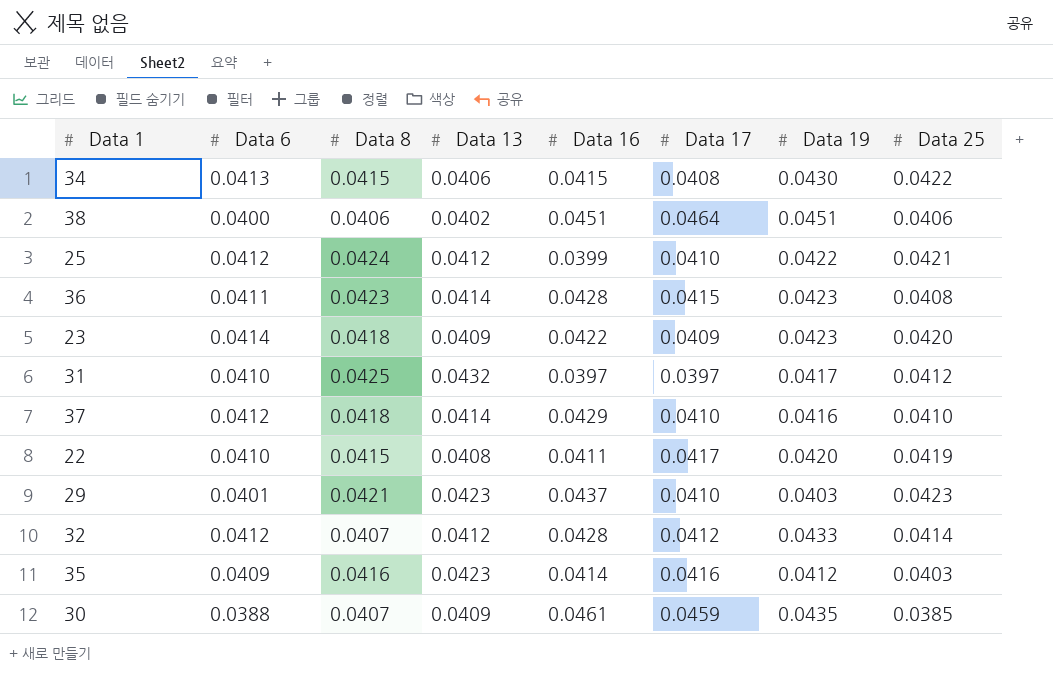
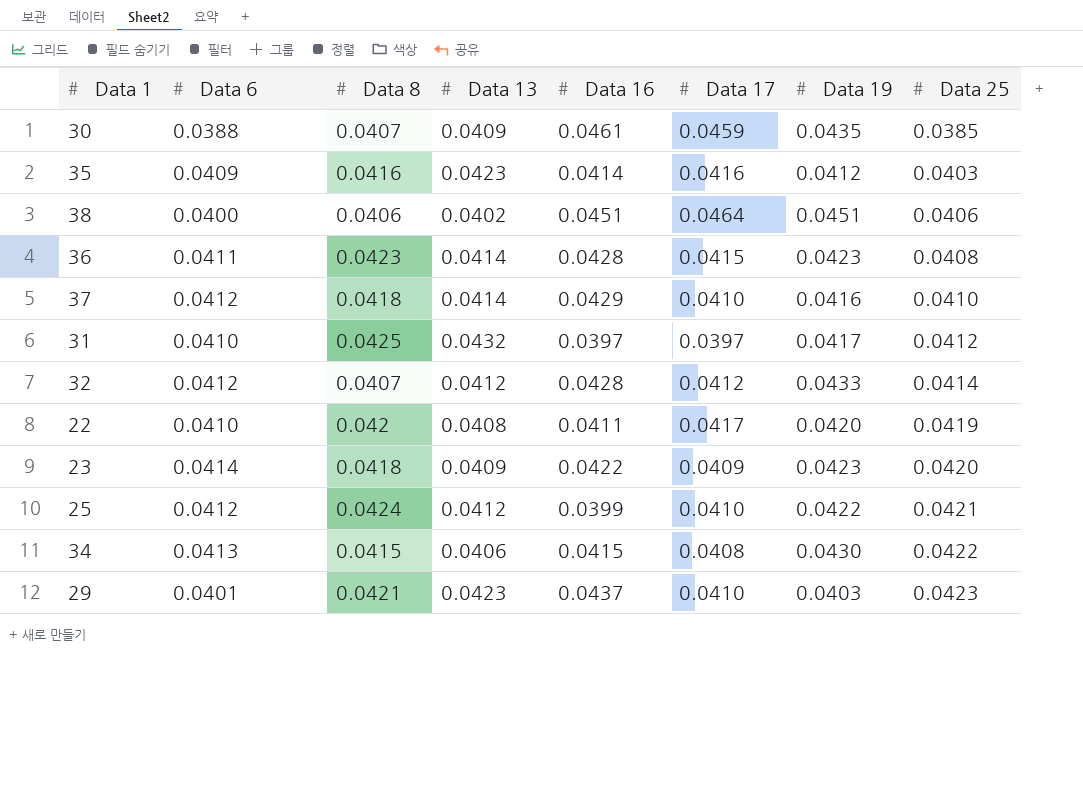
row order: none -> Data 25 ascending
22 | Data 8: 0.0415 -> 0.042

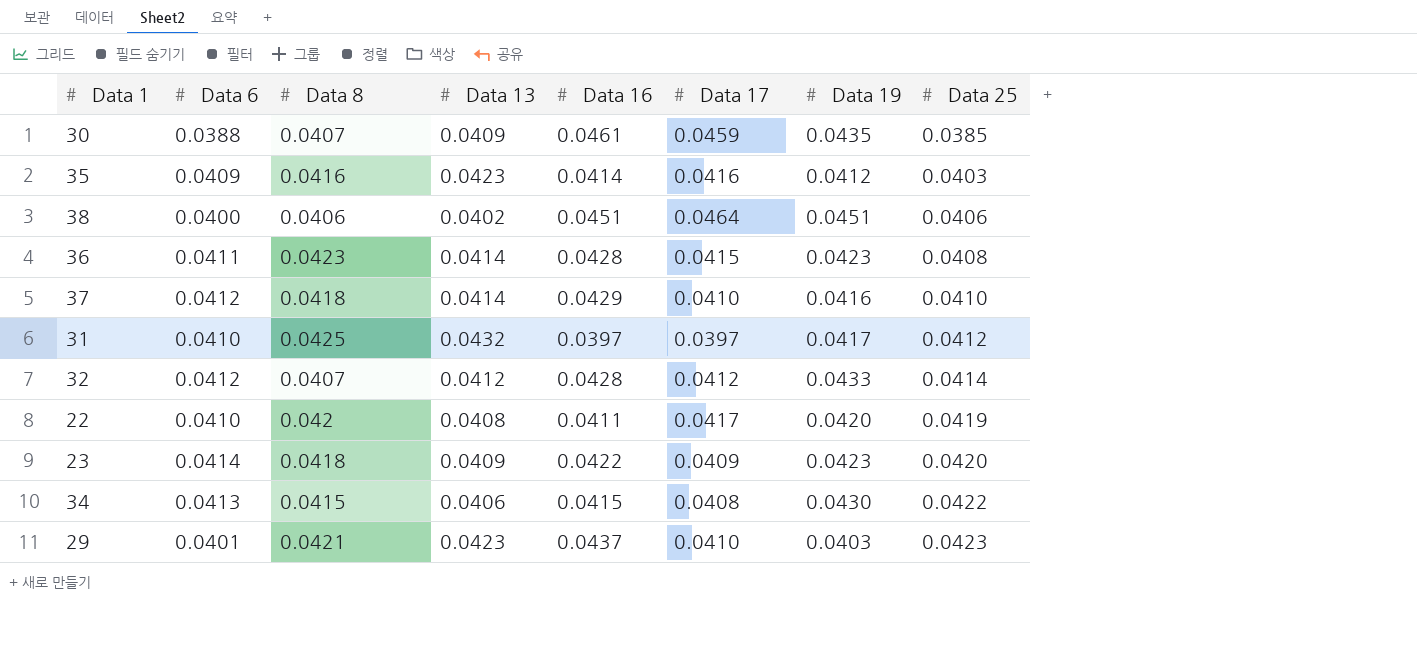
row 25: 0.0412 | 0.0424 | 0.0412 | 0.0399 | 0.0410 | 0.0422 | 0.0421 -> none

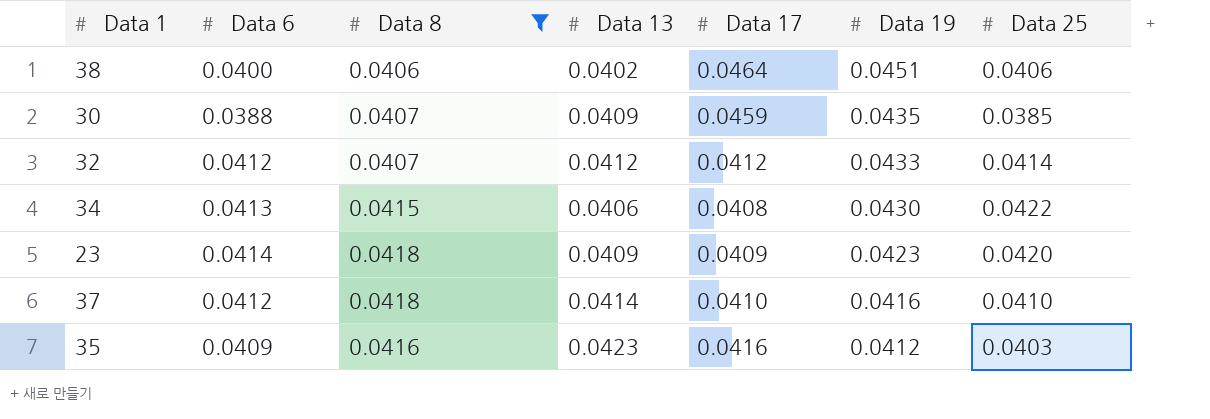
filter: none -> Data 8 <= 0.0418
row order: Data 25 ascending -> Data 19 descending
column Data 16 | position: 5 -> none

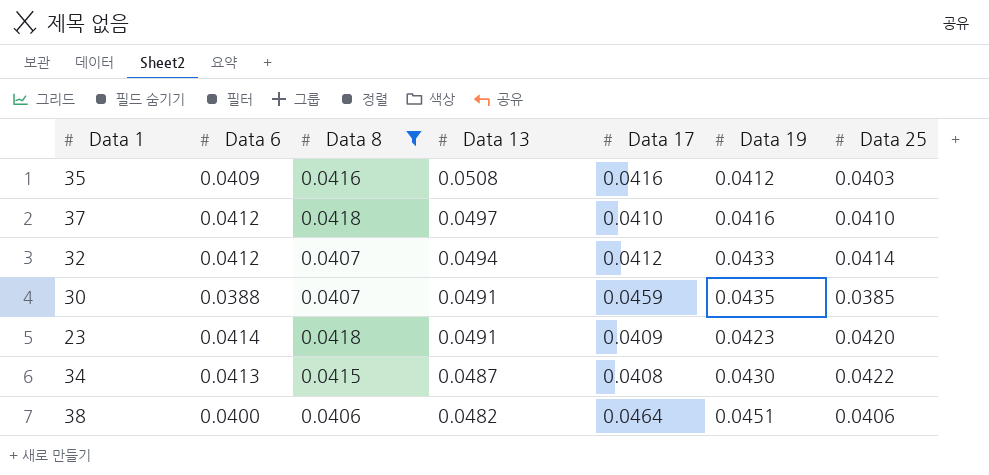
row order: Data 19 descending -> Data 13 descending
35 | Data 13: 0.0423 -> 0.0508
37 | Data 13: 0.0414 -> 0.0497
32 | Data 13: 0.0412 -> 0.0494
30 | Data 13: 0.0409 -> 0.0491
23 | Data 13: 0.0409 -> 0.0491
34 | Data 13: 0.0406 -> 0.0487
38 | Data 13: 0.0402 -> 0.0482

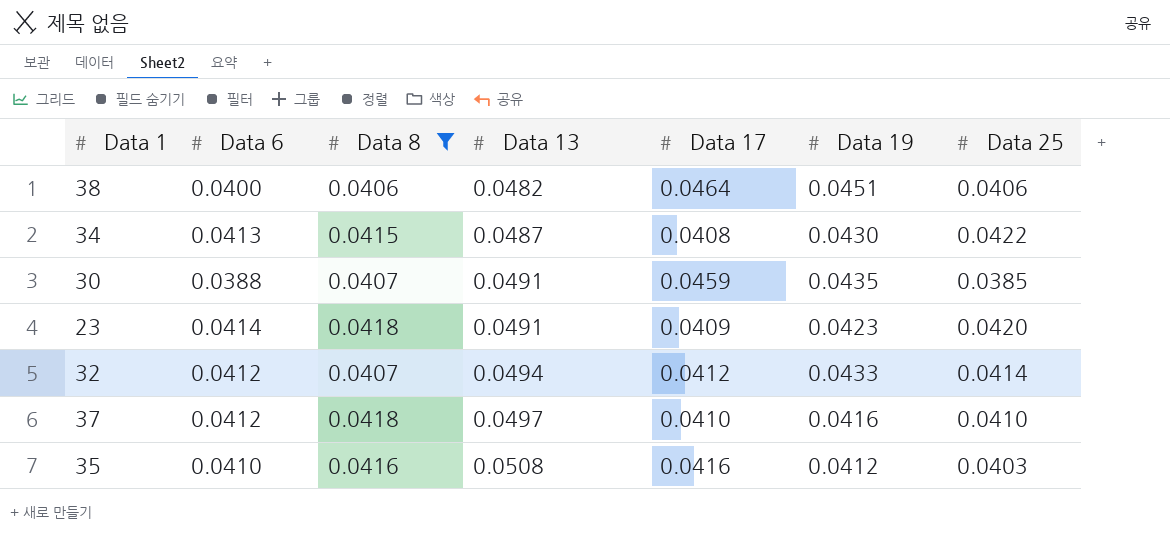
row order: Data 13 descending -> Data 13 ascending
35 | Data 6: 0.0409 -> 0.0410

